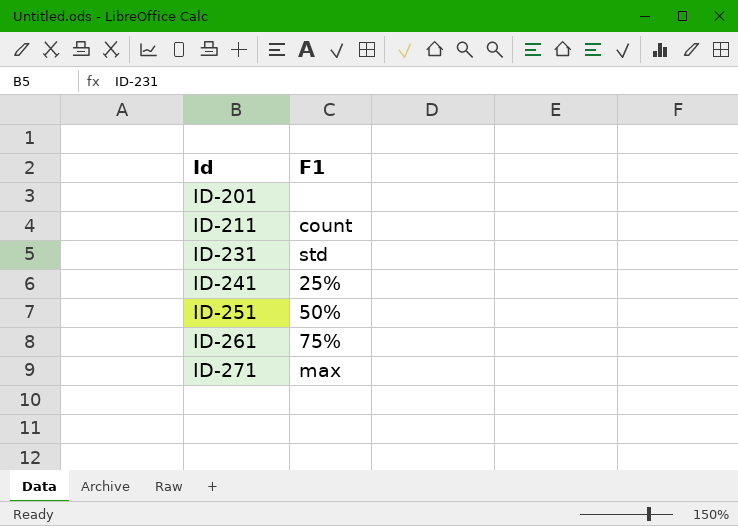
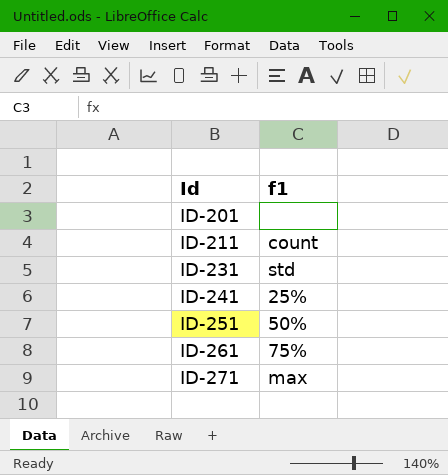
column name: F1 -> f1

